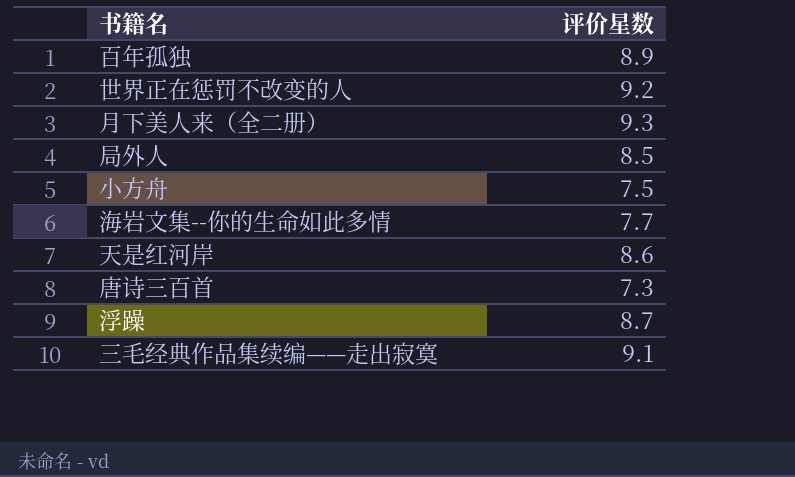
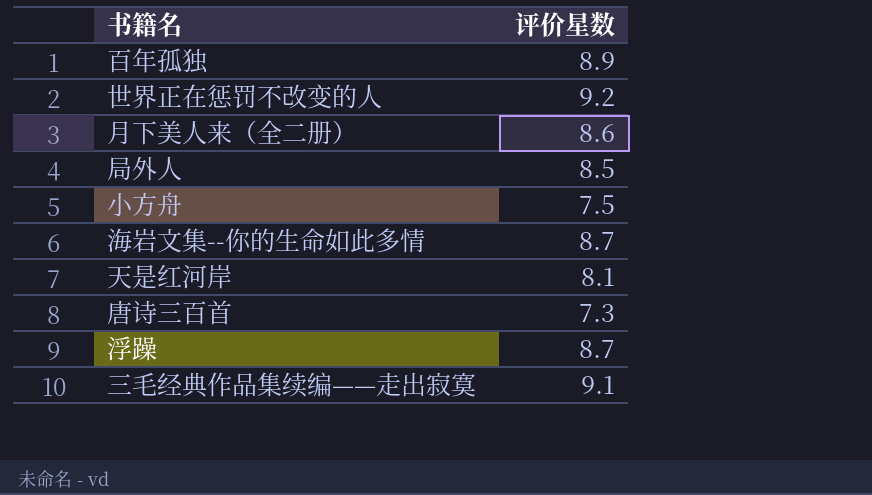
月下美人来（全二册） | 评价星数: 9.3 -> 8.6
海岩文集--你的生命如此多情 | 评价星数: 7.7 -> 8.7
天是红河岸 | 评价星数: 8.6 -> 8.1

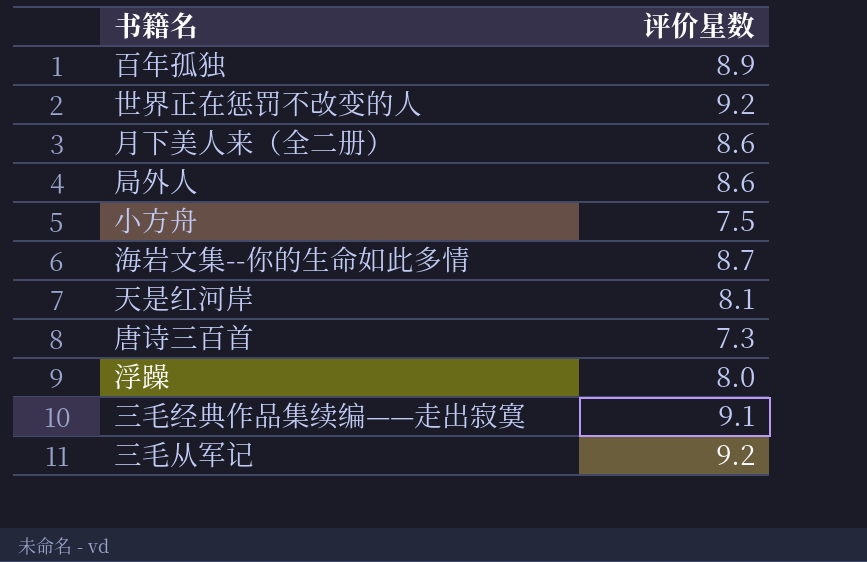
局外人 | 评价星数: 8.5 -> 8.6
浮躁 | 评价星数: 8.7 -> 8.0
row 三毛从军记: none -> 9.2

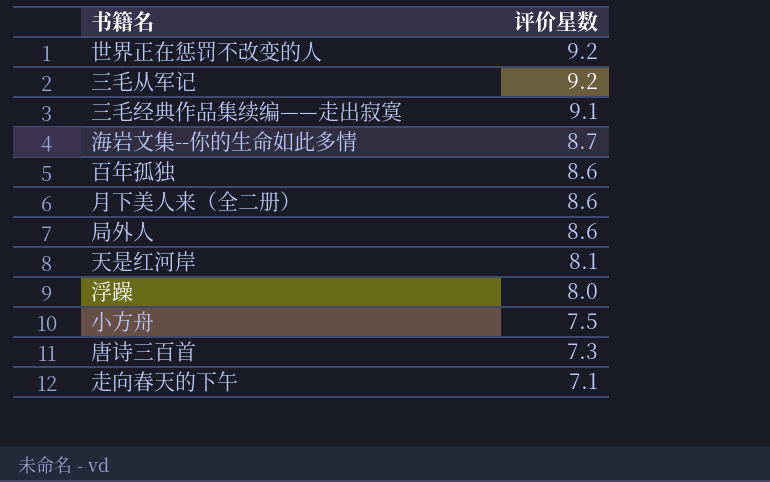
row order: none -> 评价星数 descending
百年孤独 | 评价星数: 8.9 -> 8.6
row 走向春天的下午: none -> 7.1

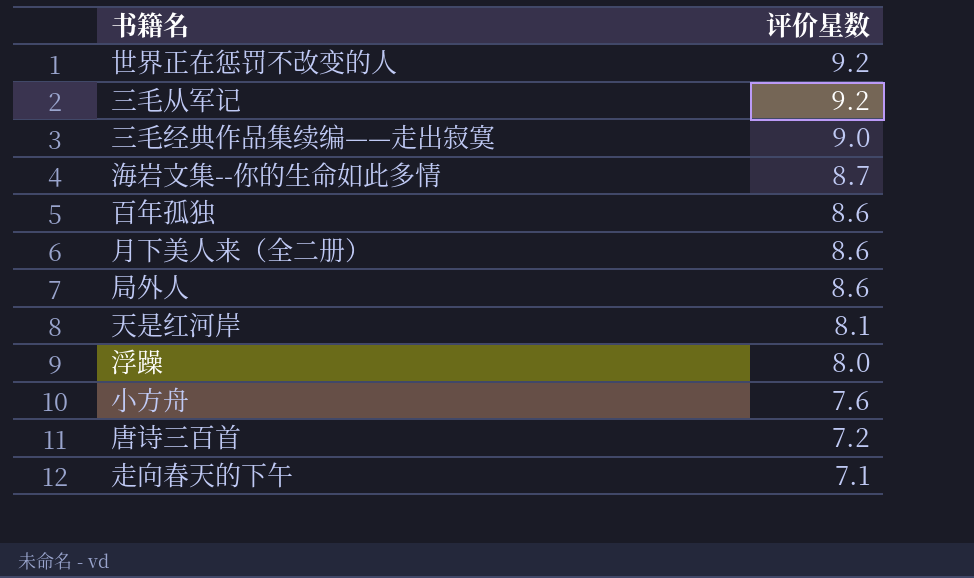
三毛经典作品集续编——走出寂寞 | 评价星数: 9.1 -> 9.0
小方舟 | 评价星数: 7.5 -> 7.6
唐诗三百首 | 评价星数: 7.3 -> 7.2

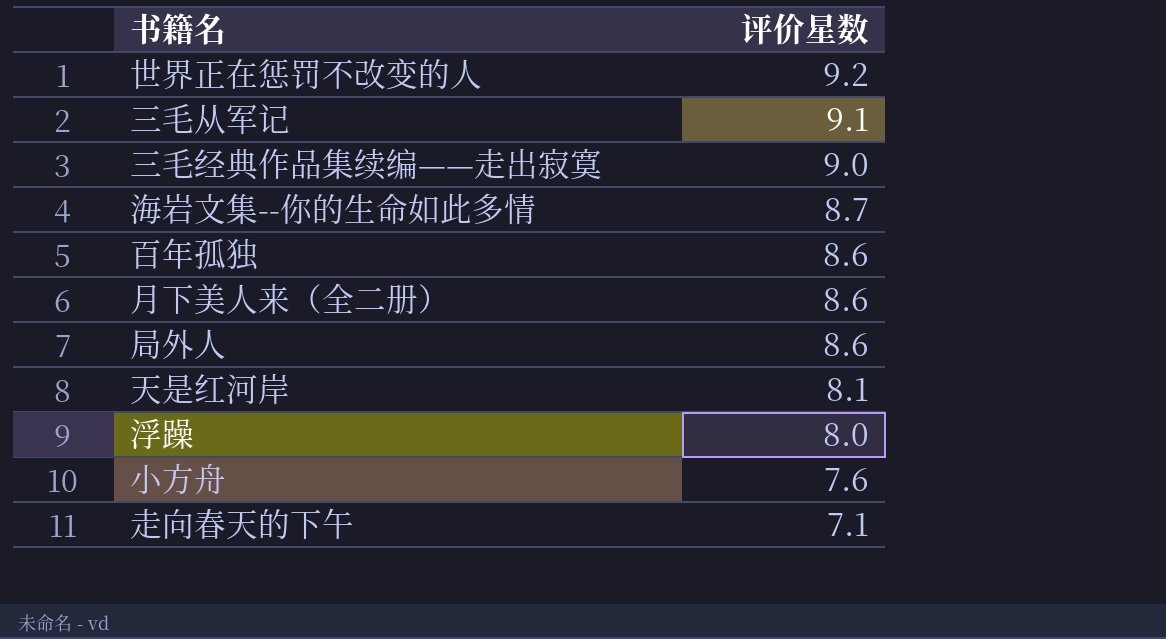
row 唐诗三百首: 7.2 -> none
三毛从军记 | 评价星数: 9.2 -> 9.1

